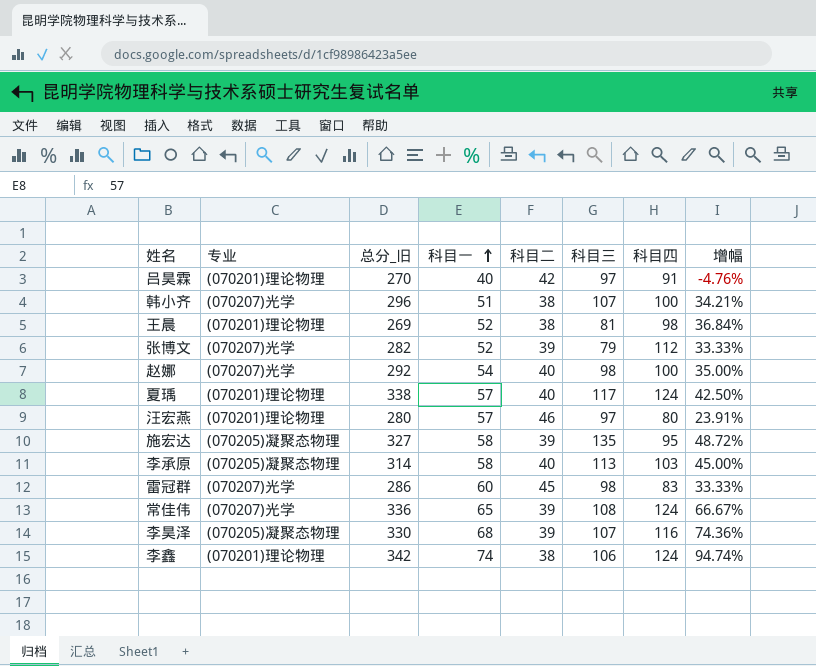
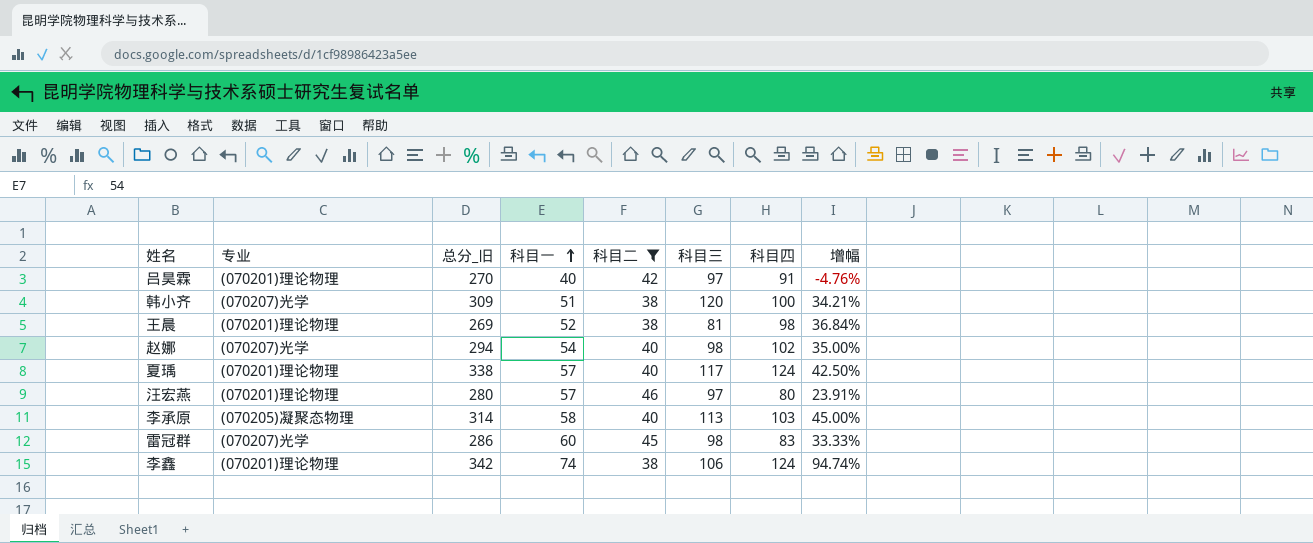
filter: none -> 科目二 != 39
韩小齐 | 总分_旧: 296 -> 309
韩小齐 | 科目三: 107 -> 120
赵娜 | 总分_旧: 292 -> 294
赵娜 | 科目四: 100 -> 102

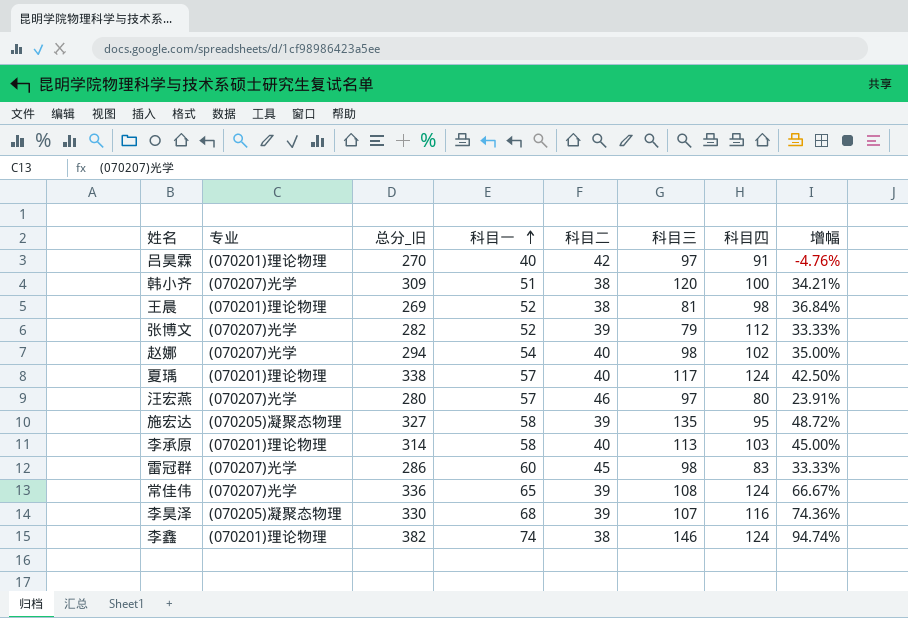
filter: 科目二 != 39 -> none
汪宏燕 | 专业: (070201)理论物理 -> (070207)光学
李承原 | 专业: (070205)凝聚态物理 -> (070201)理论物理
李鑫 | 总分_旧: 342 -> 382
李鑫 | 科目三: 106 -> 146

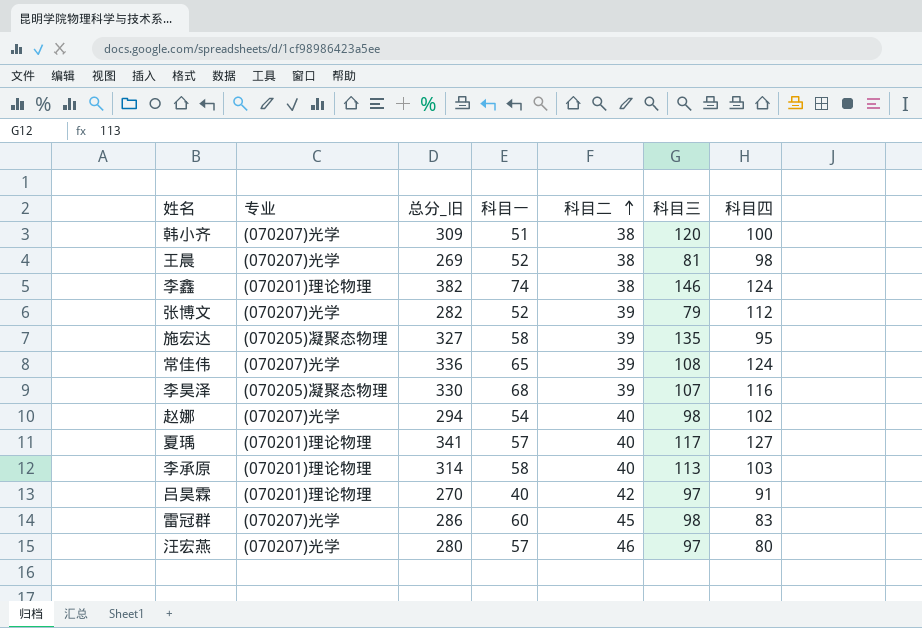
row order: 科目一 ascending -> 科目二 ascending
column 增幅 | formula: ([科目一] - [科目二]) / [科目二] -> none
王晨 | 专业: (070201)理论物理 -> (070207)光学
夏瑀 | 总分_旧: 338 -> 341
夏瑀 | 科目四: 124 -> 127

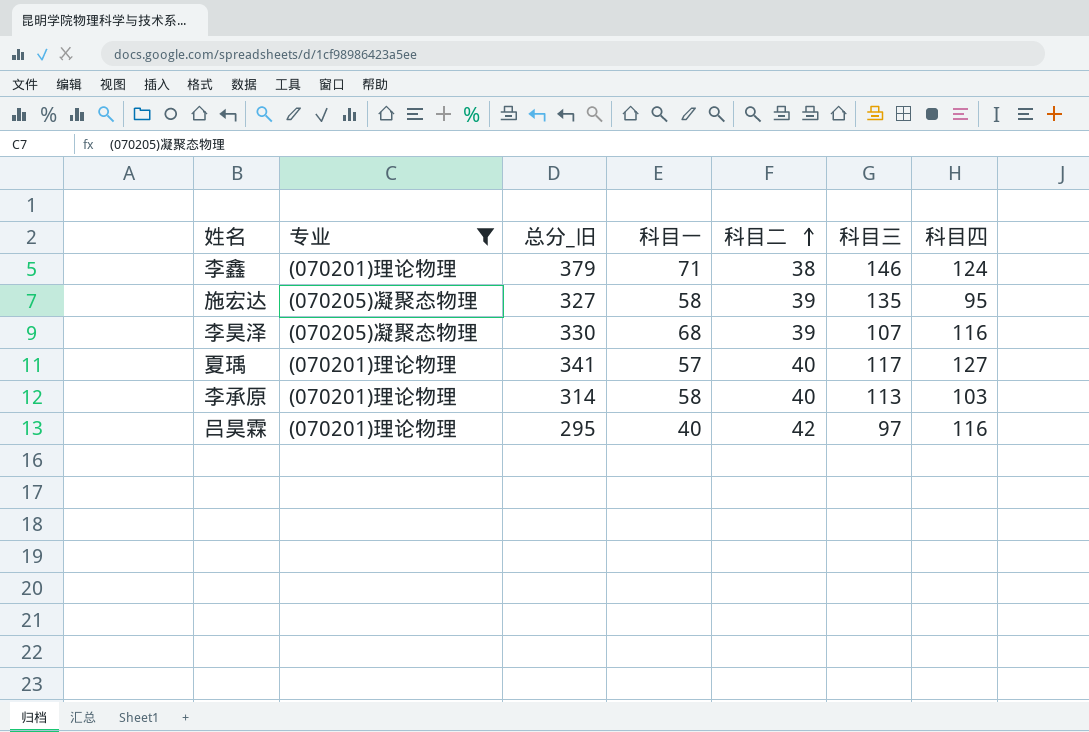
filter: none -> 专业 != (070207)光学
李鑫 | 总分_旧: 382 -> 379
李鑫 | 科目一: 74 -> 71
吕昊霖 | 总分_旧: 270 -> 295
吕昊霖 | 科目四: 91 -> 116

